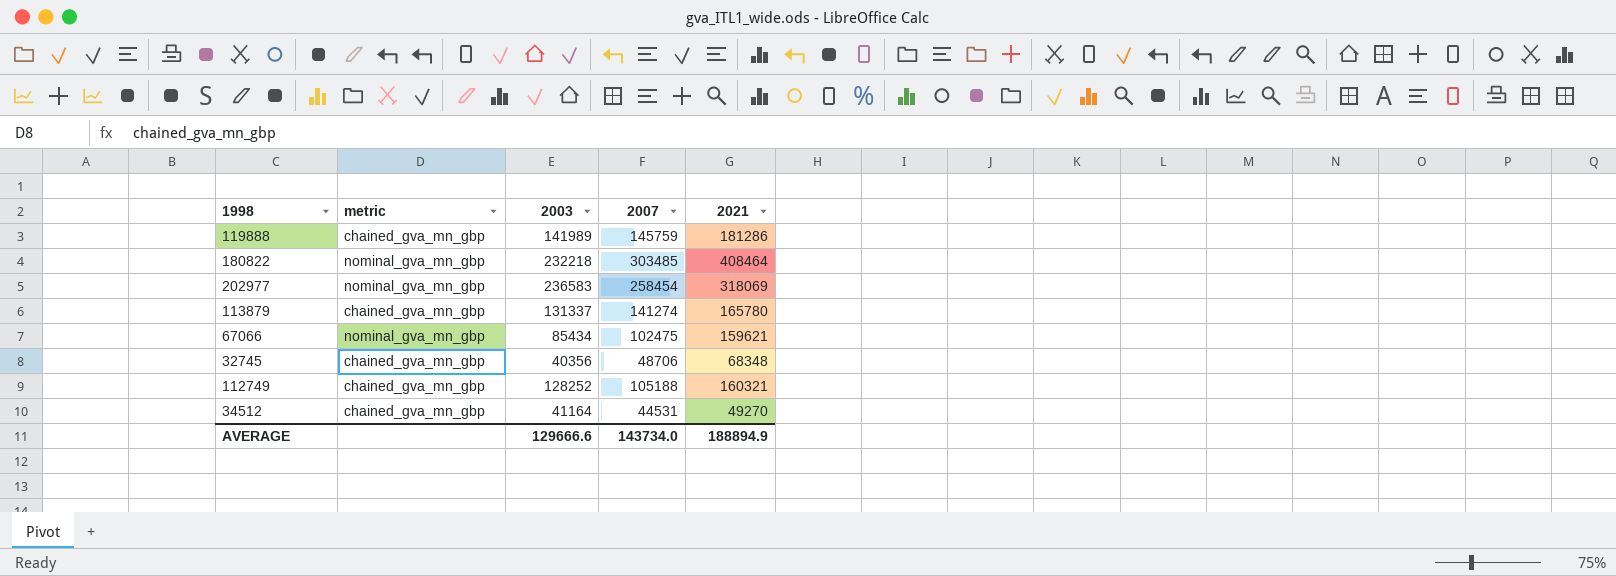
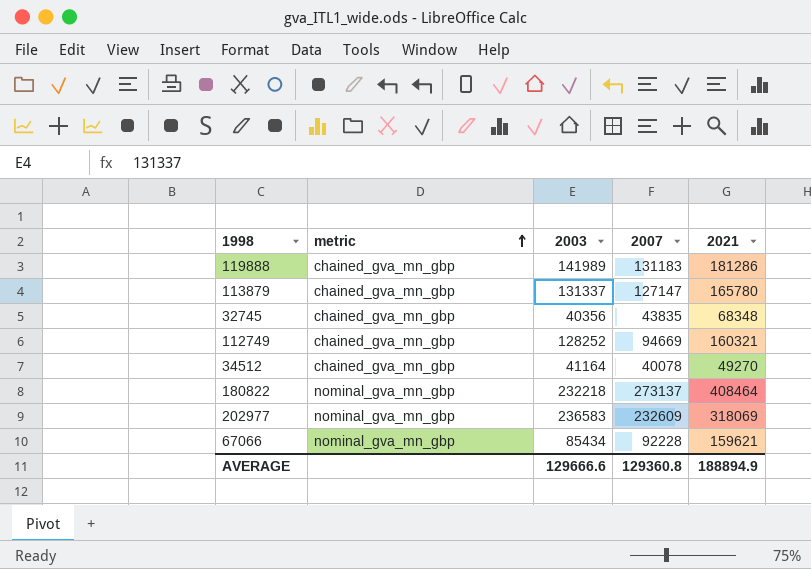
row order: none -> metric ascending
119888 | 2007: 145759 -> 131183
113879 | 2007: 141274 -> 127147
32745 | 2007: 48706 -> 43835
112749 | 2007: 105188 -> 94669
34512 | 2007: 44531 -> 40078
180822 | 2007: 303485 -> 273137
202977 | 2007: 258454 -> 232609
67066 | 2007: 102475 -> 92228
AVERAGE | 2007: 143734.0 -> 129360.8

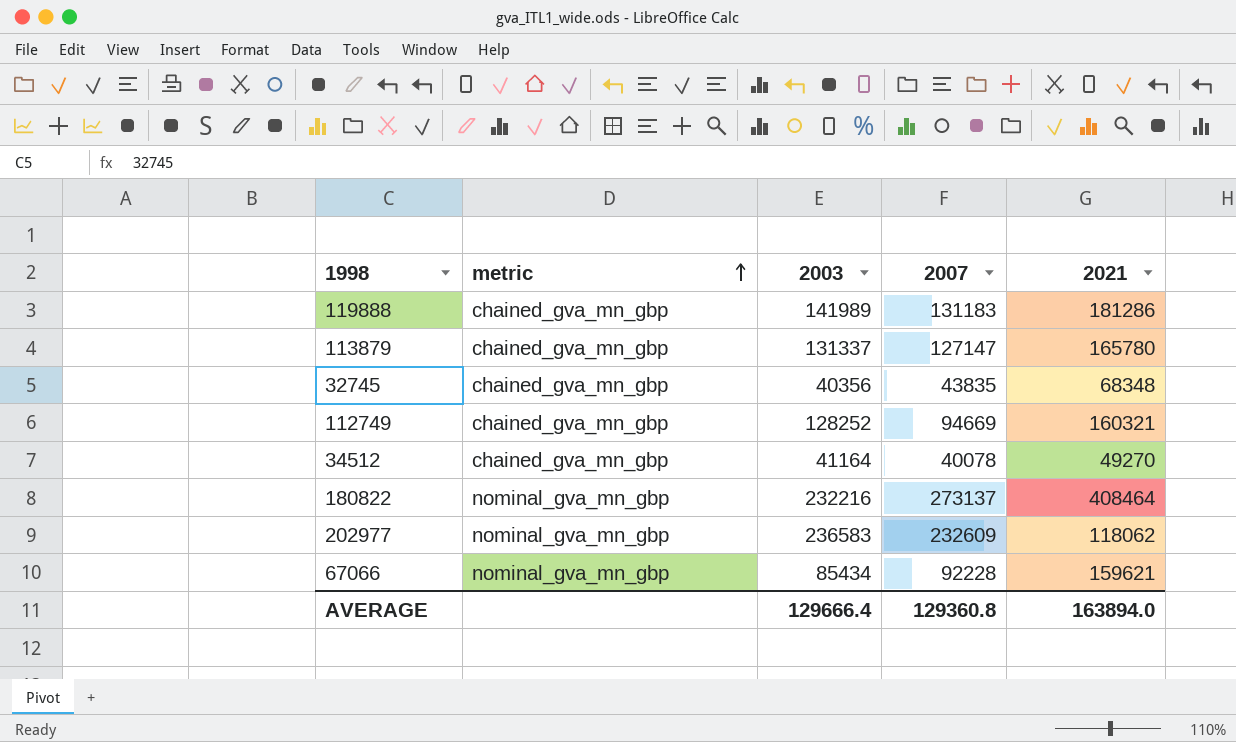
180822 | 2003: 232218 -> 232216
202977 | 2021: 318069 -> 118062
AVERAGE | 2003: 129666.6 -> 129666.4
AVERAGE | 2021: 188894.9 -> 163894.0

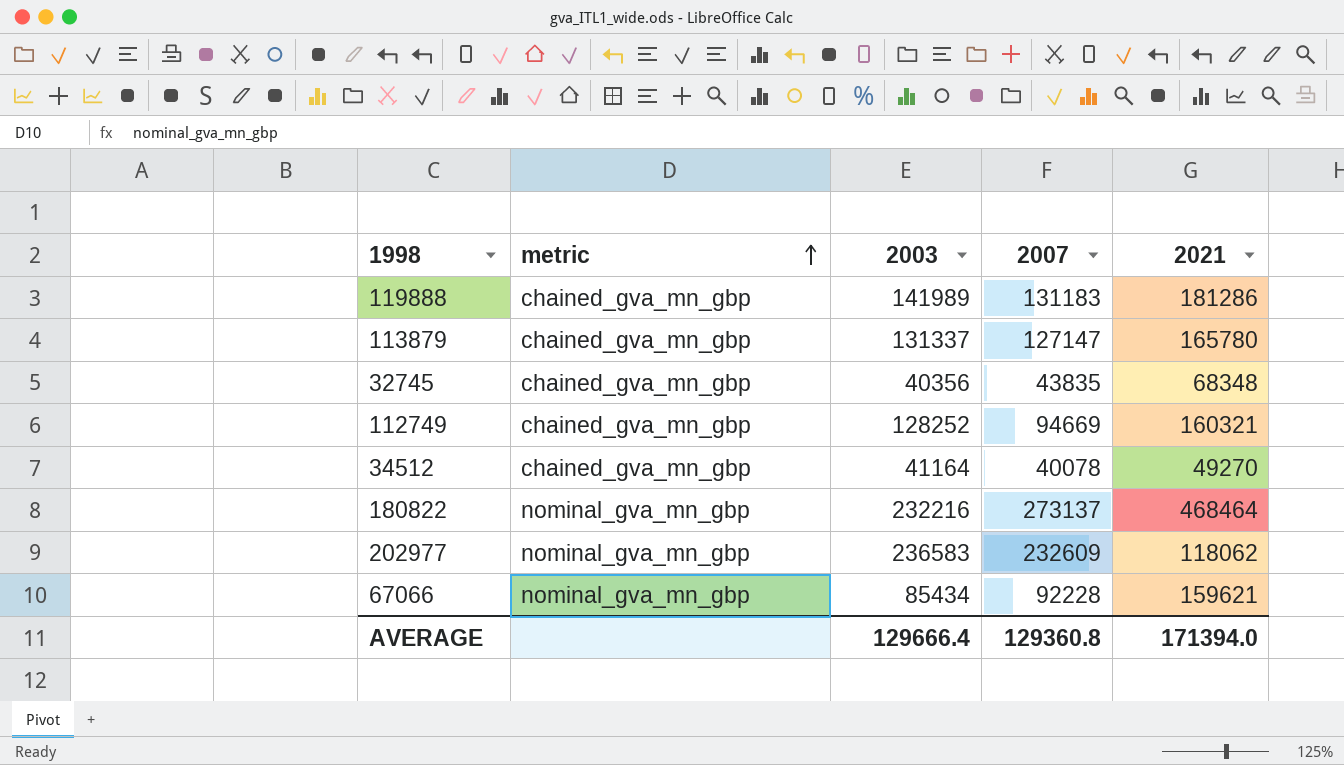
180822 | 2021: 408464 -> 468464
AVERAGE | 2021: 163894.0 -> 171394.0

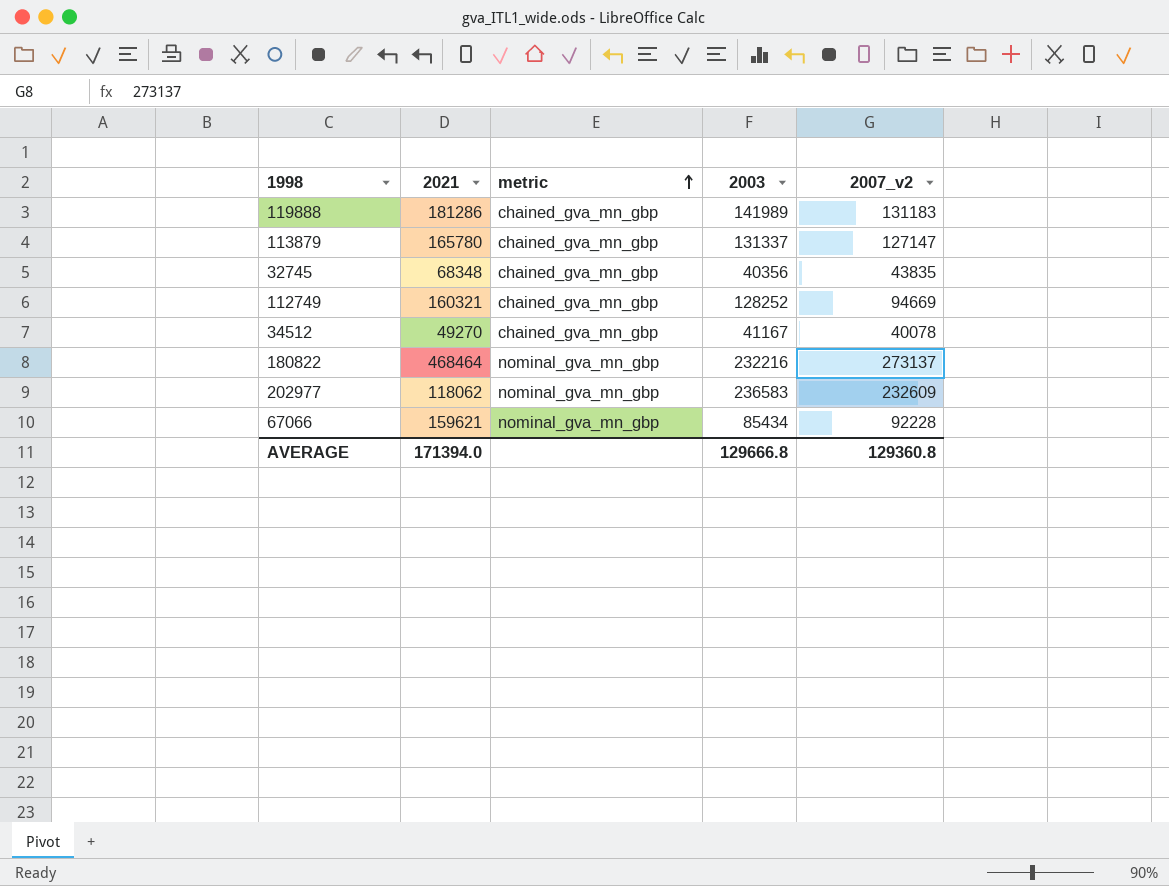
column 2021 | position: 5 -> 2
column name: 2007 -> 2007_v2
34512 | 2003: 41164 -> 41167
AVERAGE | 2003: 129666.4 -> 129666.8

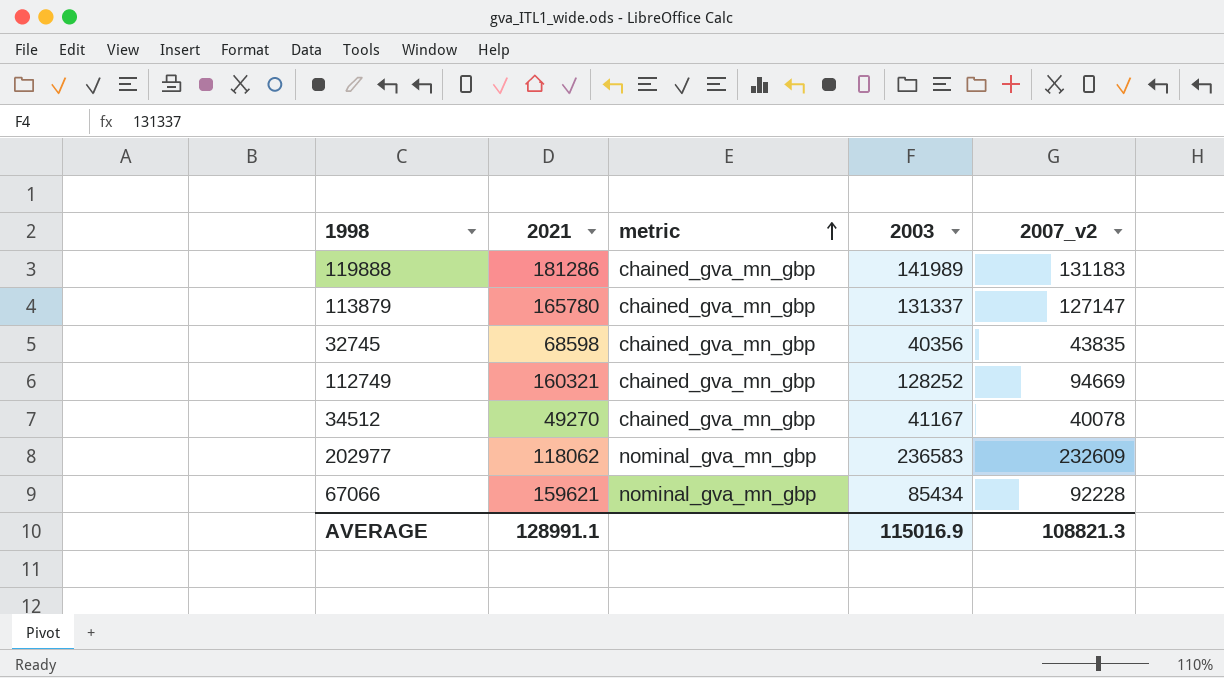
row 180822: 468464 | nominal_gva_mn_gbp | 232216 | 273137 -> none
32745 | 2021: 68348 -> 68598
AVERAGE | 2021: 171394.0 -> 128991.1
AVERAGE | 2003: 129666.8 -> 115016.9
AVERAGE | 2007_v2: 129360.8 -> 108821.3

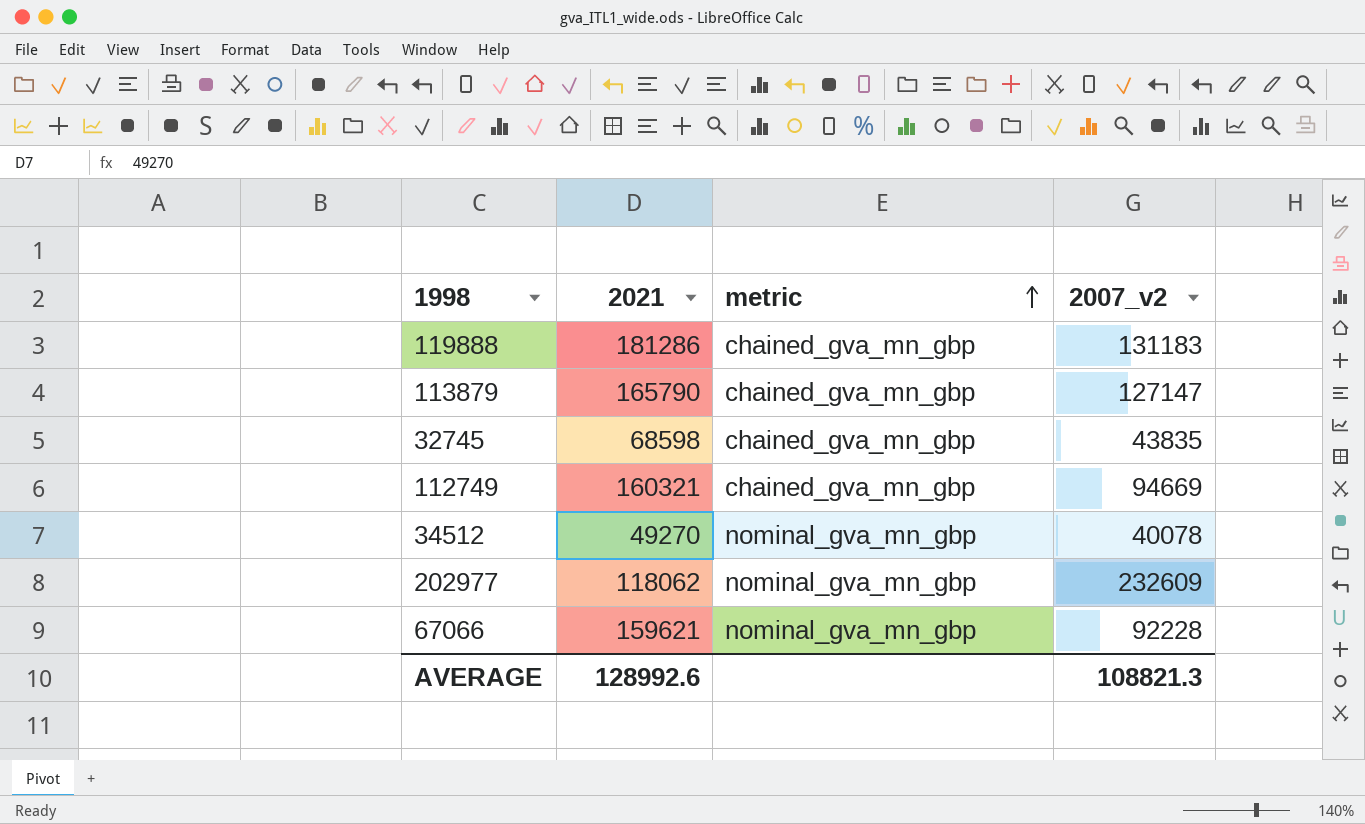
column 2003 | position: 4 -> none
113879 | 2021: 165780 -> 165790
34512 | metric: chained_gva_mn_gbp -> nominal_gva_mn_gbp
AVERAGE | 2021: 128991.1 -> 128992.6

